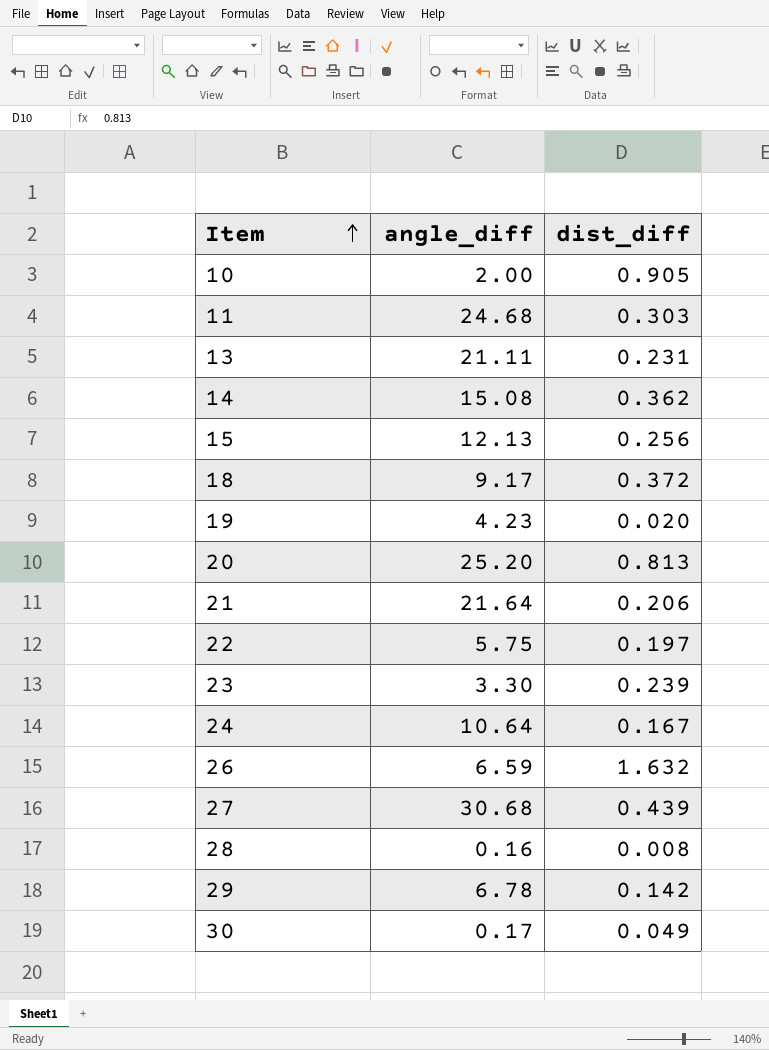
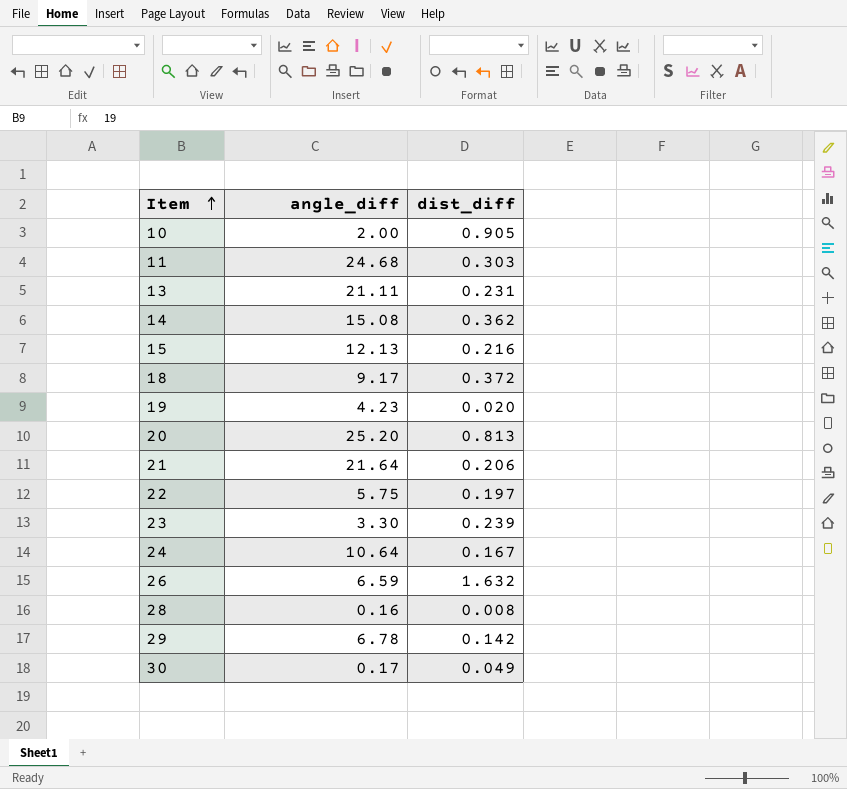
row 27: 30.68 | 0.439 -> none
15 | dist_diff: 0.256 -> 0.216

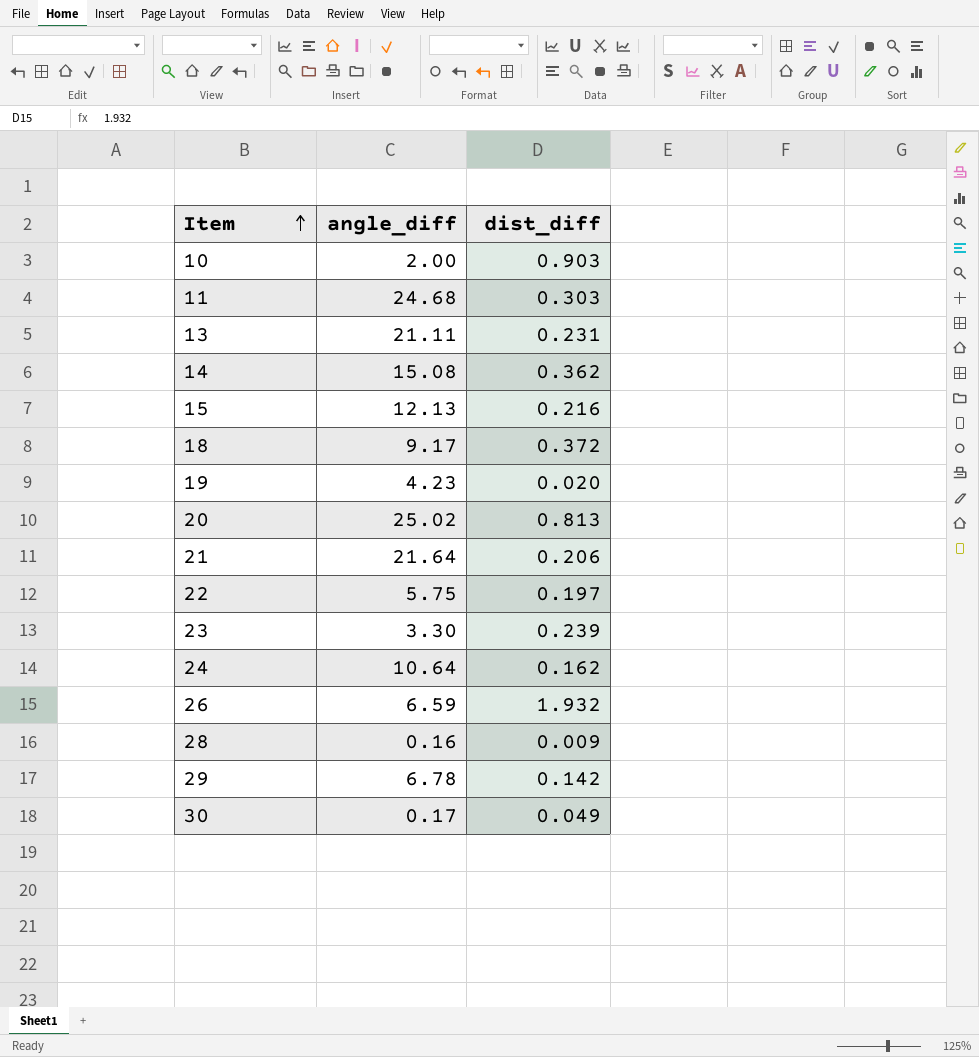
10 | dist_diff: 0.905 -> 0.903
20 | angle_diff: 25.20 -> 25.02
24 | dist_diff: 0.167 -> 0.162
26 | dist_diff: 1.632 -> 1.932
28 | dist_diff: 0.008 -> 0.009

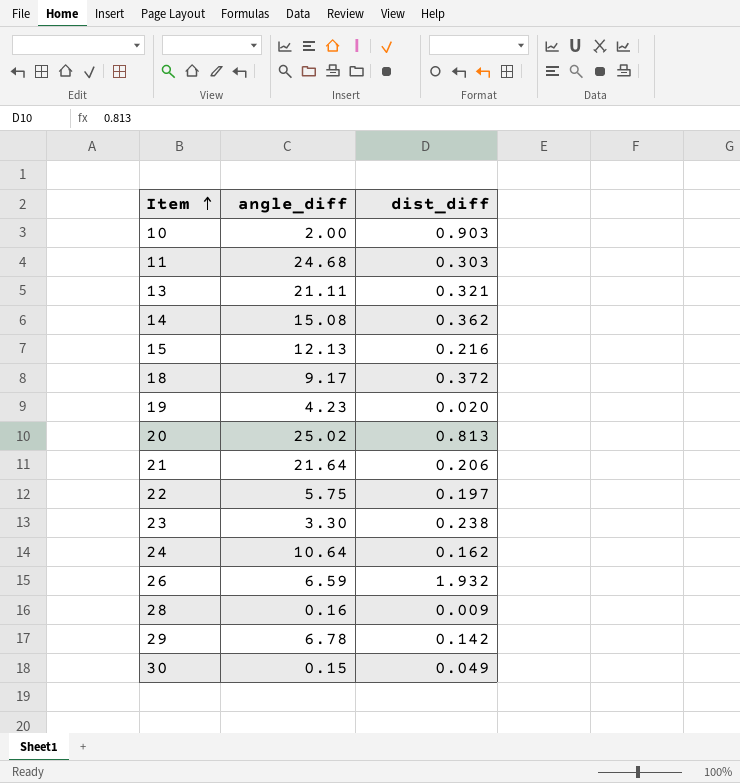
13 | dist_diff: 0.231 -> 0.321
23 | dist_diff: 0.239 -> 0.238
30 | angle_diff: 0.17 -> 0.15

